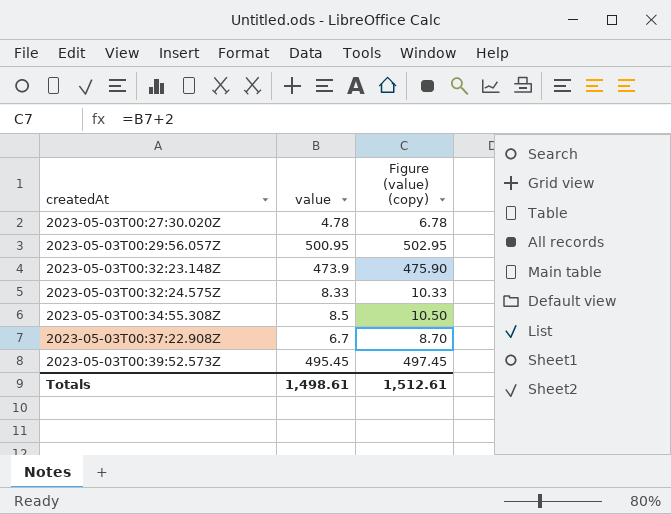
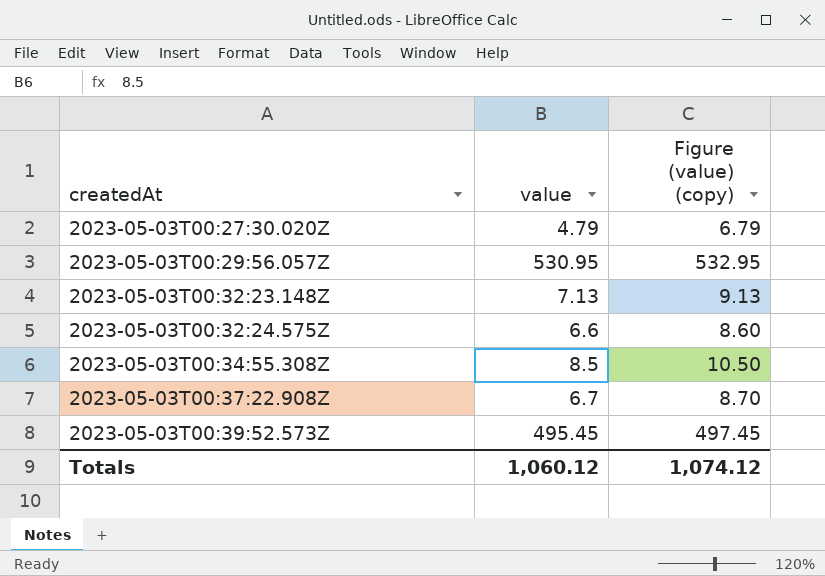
2023-05-03T00:27:30.020Z | value: 4.78 -> 4.79
2023-05-03T00:27:30.020Z | Figure (value) (copy): 6.78 -> 6.79
2023-05-03T00:29:56.057Z | value: 500.95 -> 530.95
2023-05-03T00:29:56.057Z | Figure (value) (copy): 502.95 -> 532.95
2023-05-03T00:32:23.148Z | value: 473.9 -> 7.13
2023-05-03T00:32:23.148Z | Figure (value) (copy): 475.90 -> 9.13
2023-05-03T00:32:24.575Z | value: 8.33 -> 6.6
2023-05-03T00:32:24.575Z | Figure (value) (copy): 10.33 -> 8.60
Totals | value: 1,498.61 -> 1,060.12
Totals | Figure (value) (copy): 1,512.61 -> 1,074.12

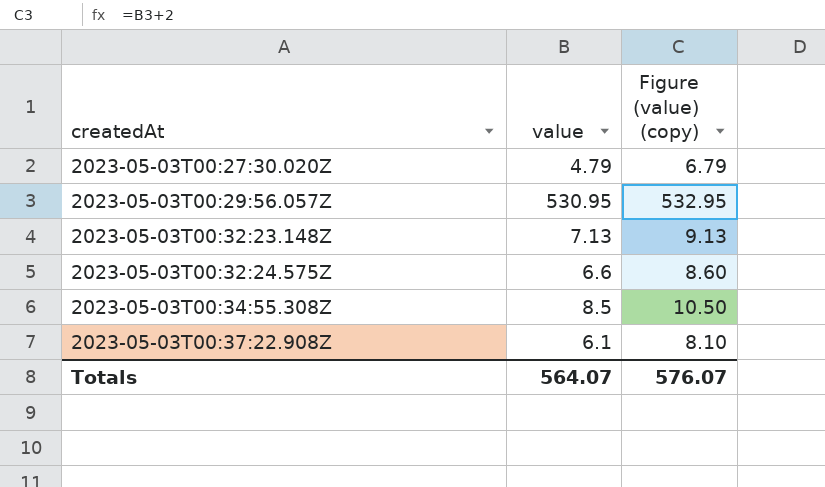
row 2023-05-03T00:39:52.573Z: 495.45 | 497.45 -> none
2023-05-03T00:37:22.908Z | value: 6.7 -> 6.1
2023-05-03T00:37:22.908Z | Figure (value) (copy): 8.70 -> 8.10
Totals | value: 1,060.12 -> 564.07
Totals | Figure (value) (copy): 1,074.12 -> 576.07

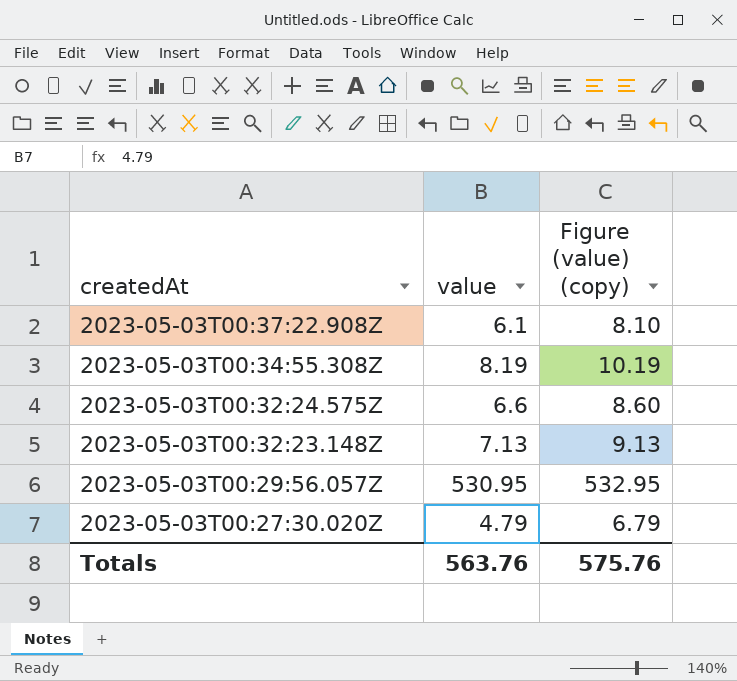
row order: createdAt ascending -> createdAt descending
2023-05-03T00:34:55.308Z | value: 8.5 -> 8.19
2023-05-03T00:34:55.308Z | Figure (value) (copy): 10.50 -> 10.19
Totals | value: 564.07 -> 563.76
Totals | Figure (value) (copy): 576.07 -> 575.76

